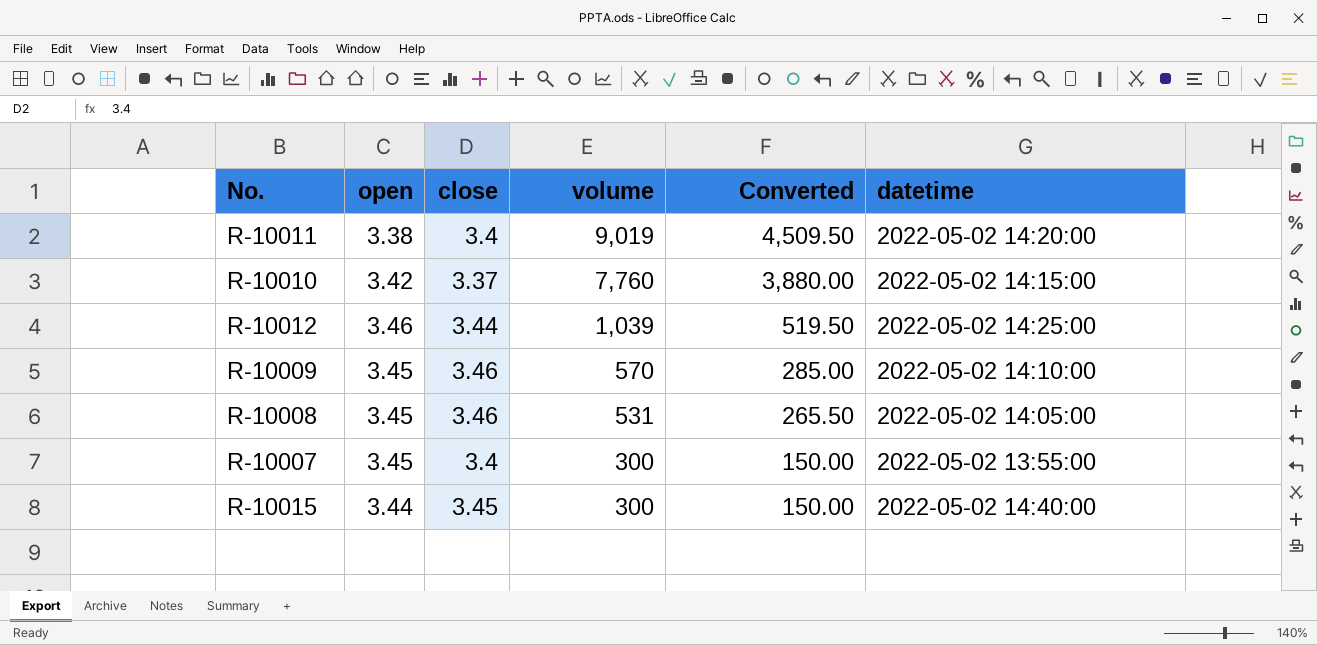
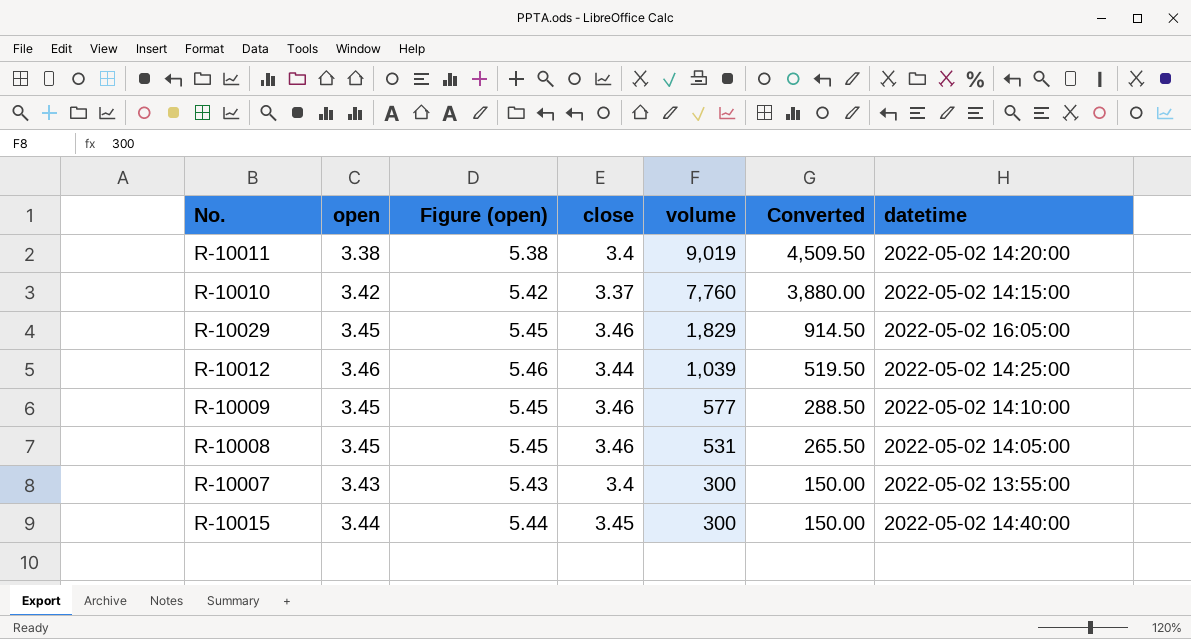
column Figure (open) | formula: none -> [open] + 2
row R-10029: none -> 3.45 | 5.45 | 3.46 | 1,829 | 914.50 | 2022-05-02 16:05:00
R-10009 | volume: 570 -> 577
R-10009 | Converted: 285.00 -> 288.50
R-10007 | open: 3.45 -> 3.43

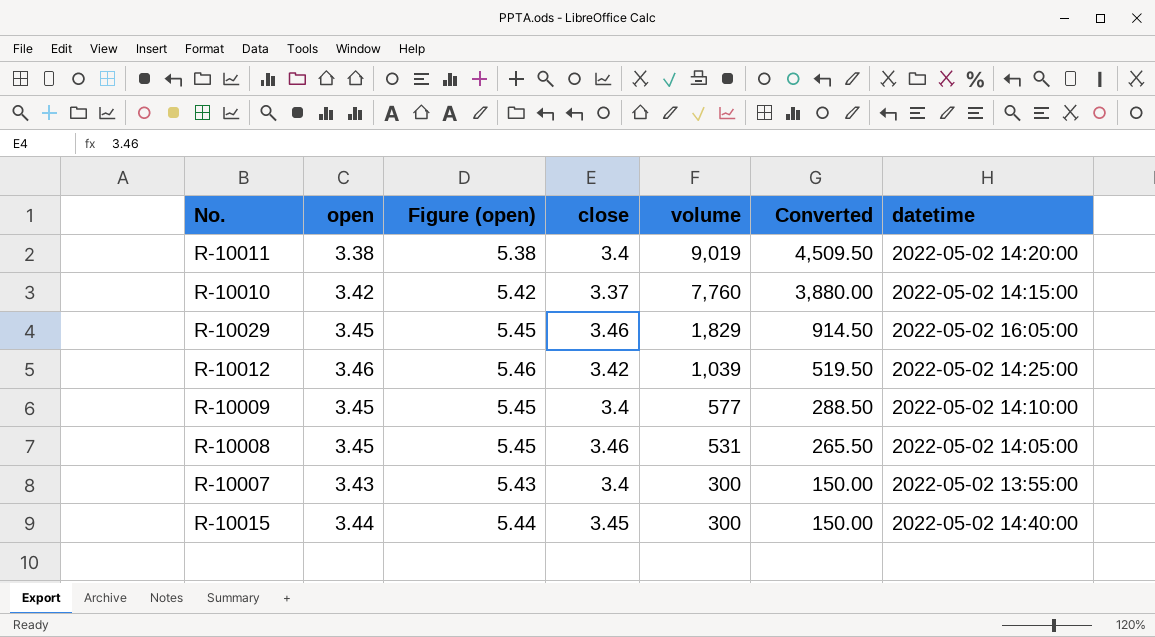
R-10012 | close: 3.44 -> 3.42
R-10009 | close: 3.46 -> 3.4

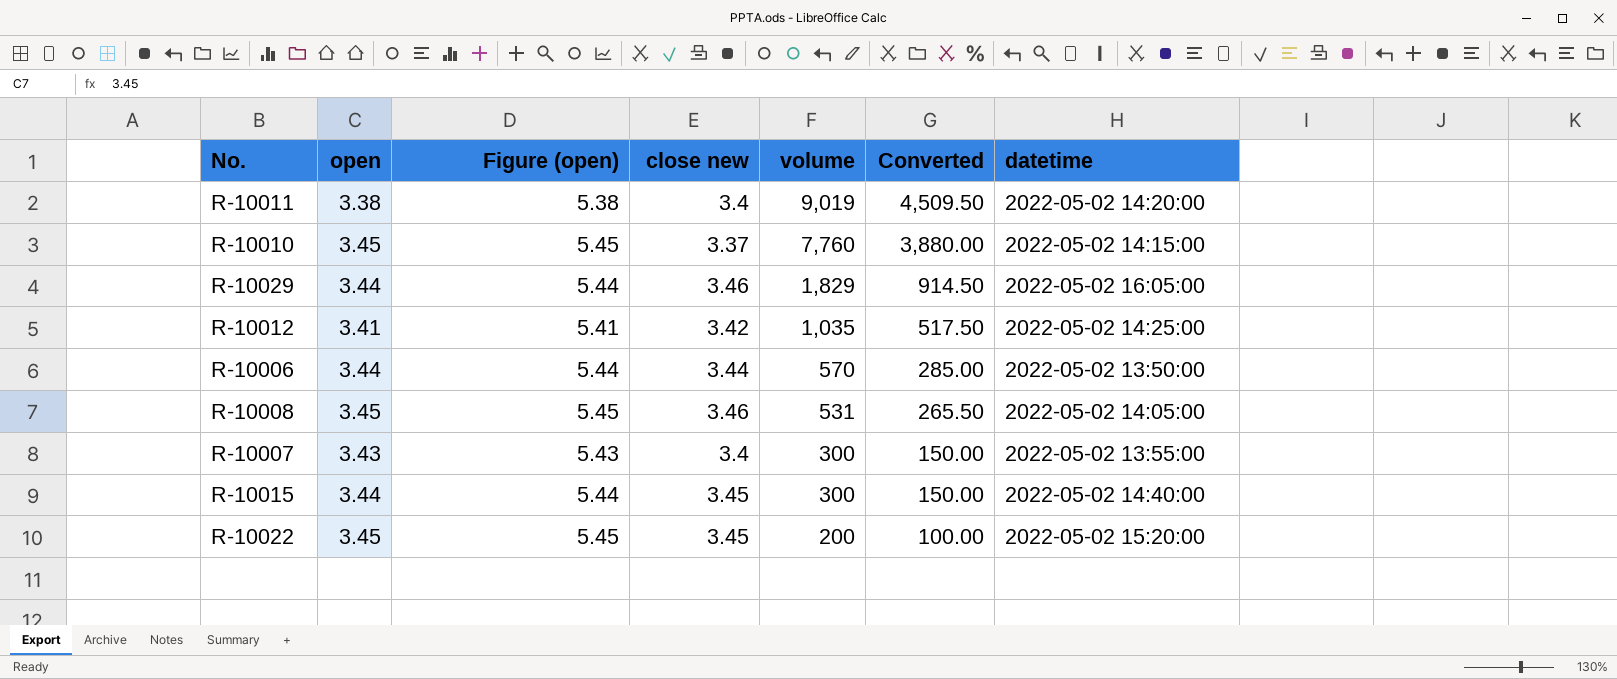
column name: close -> close new
row R-10009: 3.45 | 5.45 | 3.4 | 577 | 288.50 | 2022-05-02 14:10:00 -> none
R-10010 | open: 3.42 -> 3.45
R-10010 | Figure (open): 5.42 -> 5.45
R-10029 | open: 3.45 -> 3.44
R-10029 | Figure (open): 5.45 -> 5.44
R-10012 | open: 3.46 -> 3.41
R-10012 | Figure (open): 5.46 -> 5.41
R-10012 | volume: 1,039 -> 1,035
R-10012 | Converted: 519.50 -> 517.50
row R-10006: none -> 3.44 | 5.44 | 3.44 | 570 | 285.00 | 2022-05-02 13:50:00
row R-10022: none -> 3.45 | 5.45 | 3.45 | 200 | 100.00 | 2022-05-02 15:20:00

